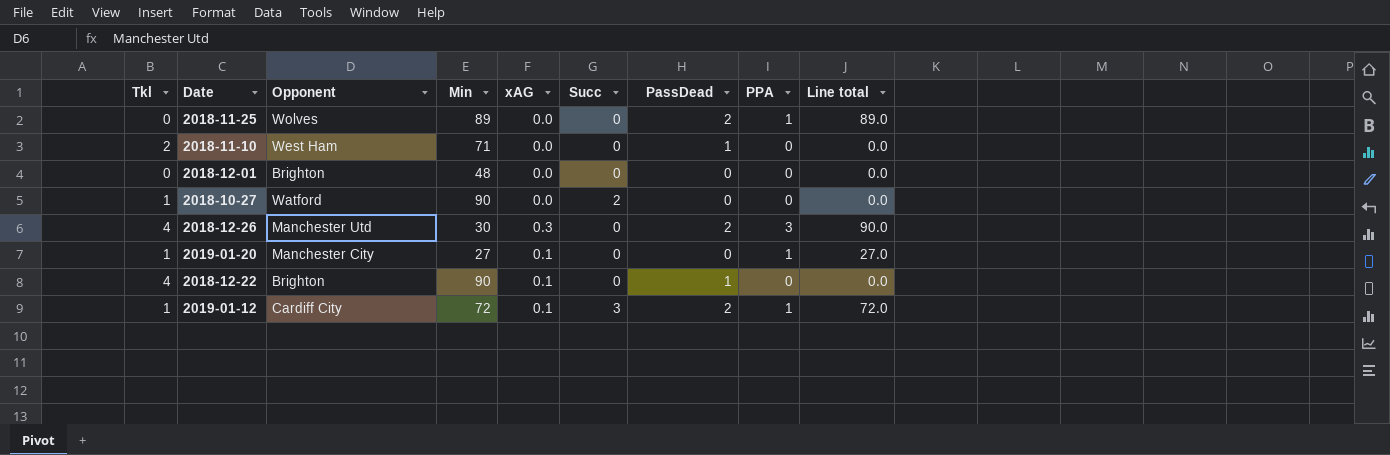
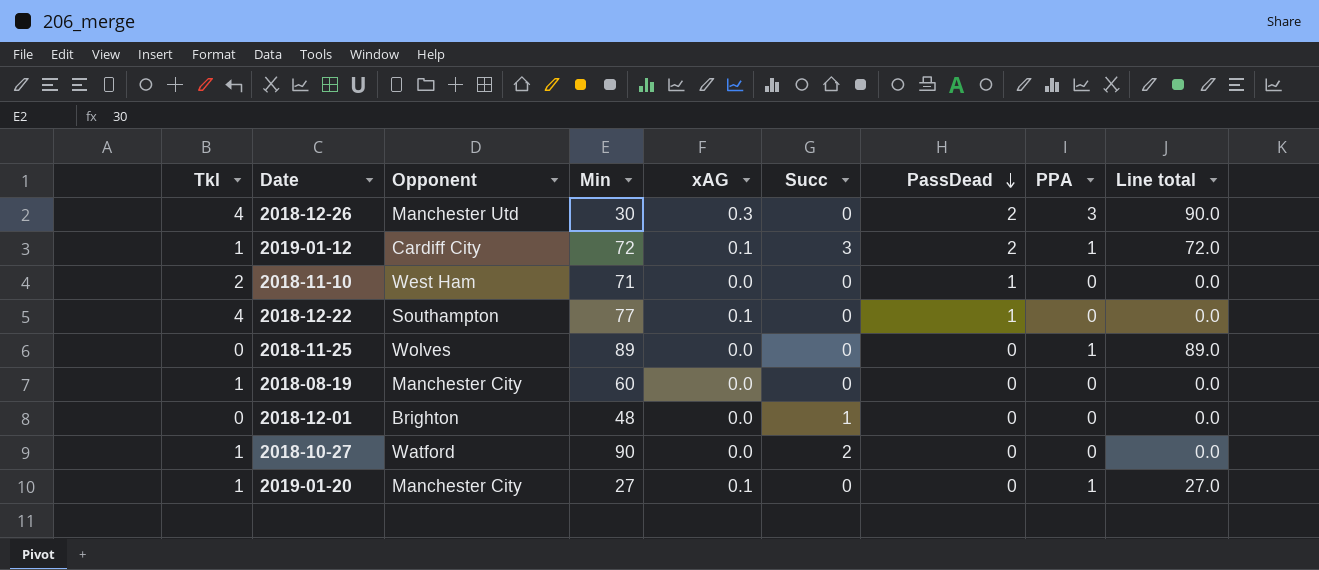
row order: none -> PassDead descending
2018-12-22 | Opponent: Brighton -> Southampton
2018-12-22 | Min: 90 -> 77
2018-11-25 | PassDead: 2 -> 0
row 2018-08-19: none -> 1 | Manchester City | 60 | 0.0 | 0 | 0 | 0 | 0.0
2018-12-01 | Succ: 0 -> 1

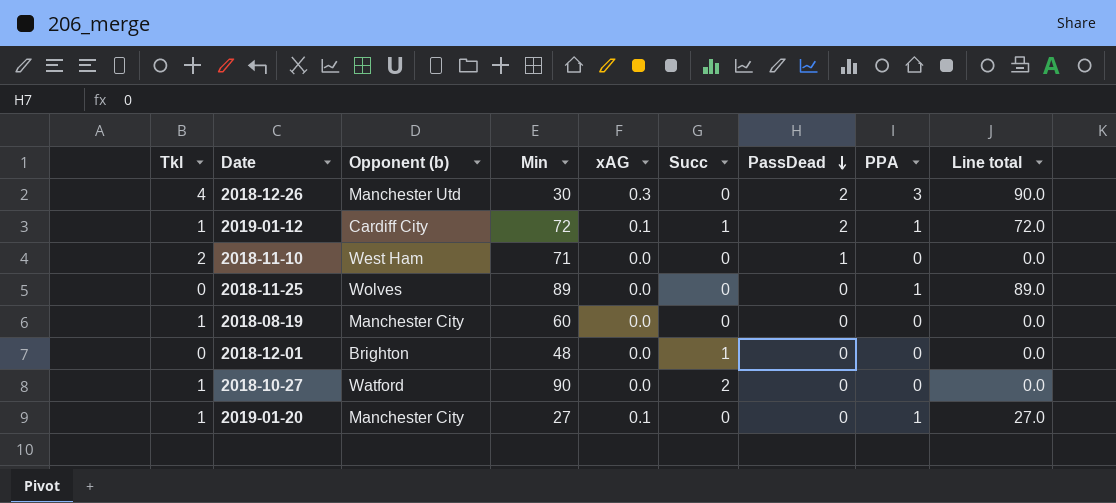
column name: Opponent -> Opponent (b)
row 2018-12-22: 4 | Southampton | 77 | 0.1 | 0 | 1 | 0 | 0.0 -> none
2019-01-12 | Succ: 3 -> 1

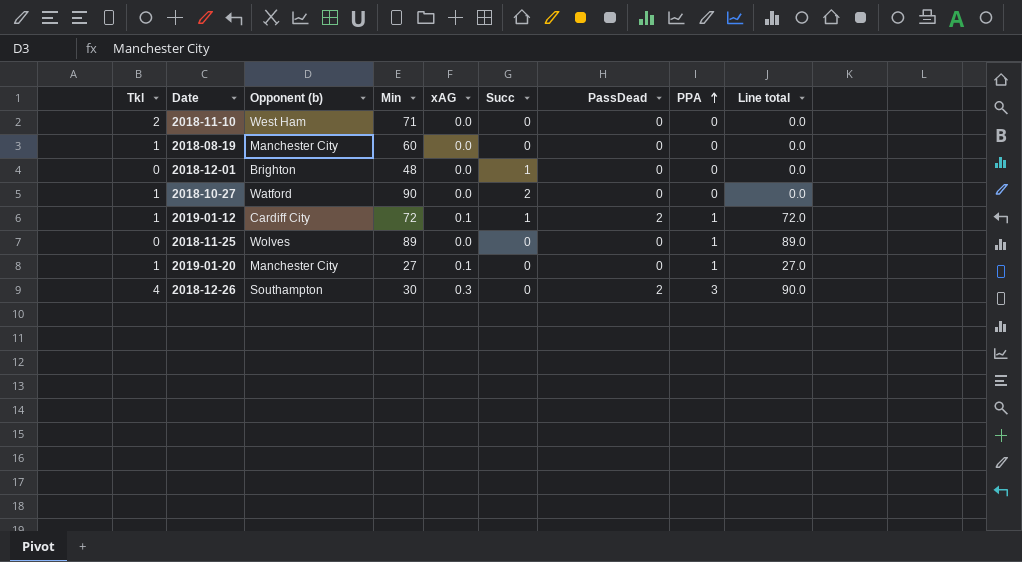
row order: PassDead descending -> PPA ascending
2018-11-10 | PassDead: 1 -> 0
2018-12-26 | Opponent (b): Manchester Utd -> Southampton

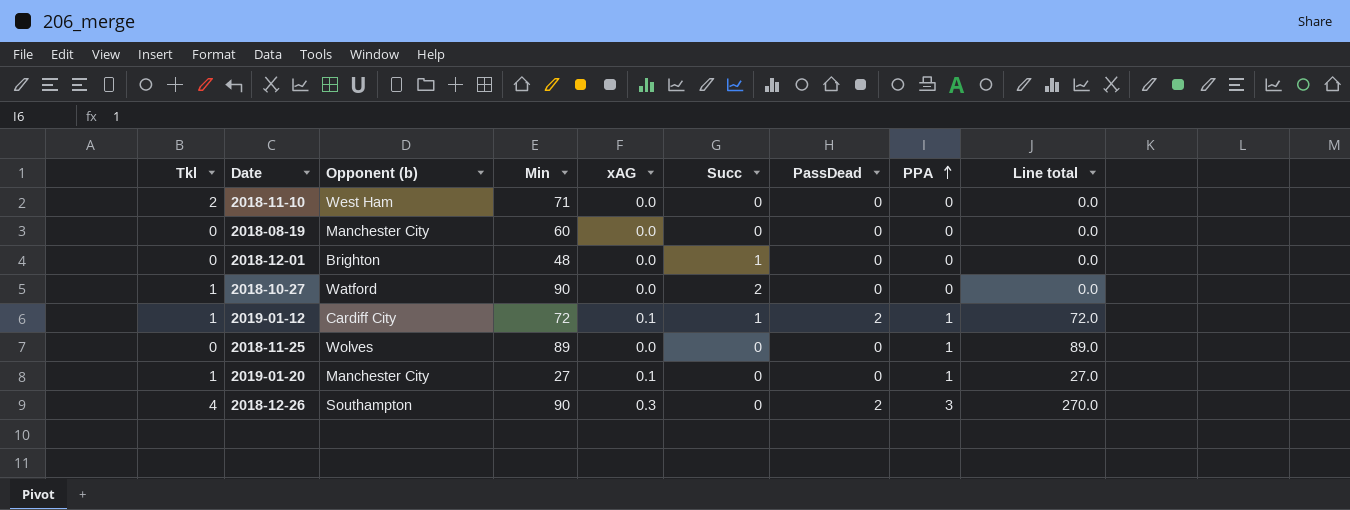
2018-08-19 | Tkl: 1 -> 0
2018-12-26 | Min: 30 -> 90
2018-12-26 | Line total: 90.0 -> 270.0

